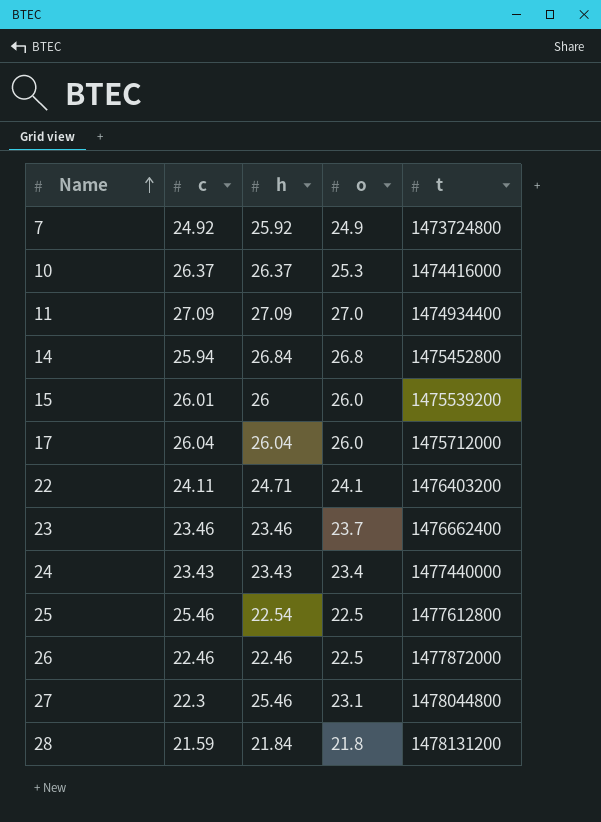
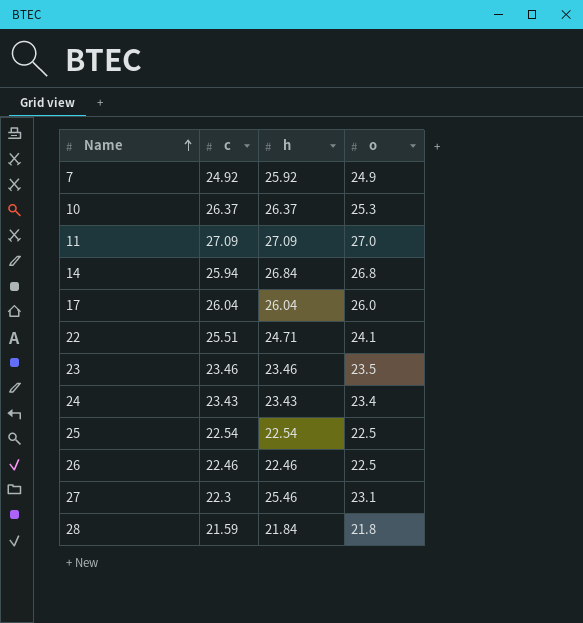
column t | position: 5 -> none
row 15: 26.01 | 26 | 26.0 | 1475539200 -> none
22 | c: 24.11 -> 25.51
23 | o: 23.7 -> 23.5
25 | c: 25.46 -> 22.54

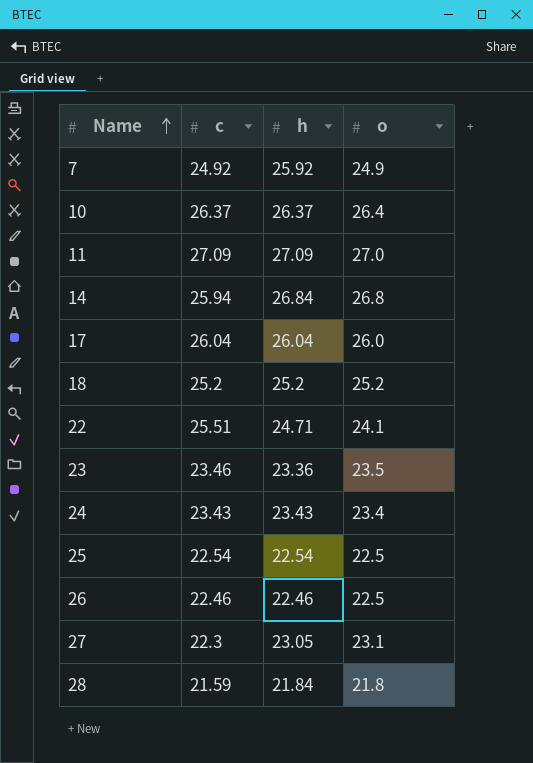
10 | o: 25.3 -> 26.4
row 18: none -> 25.2 | 25.2 | 25.2
23 | h: 23.46 -> 23.36
27 | h: 25.46 -> 23.05

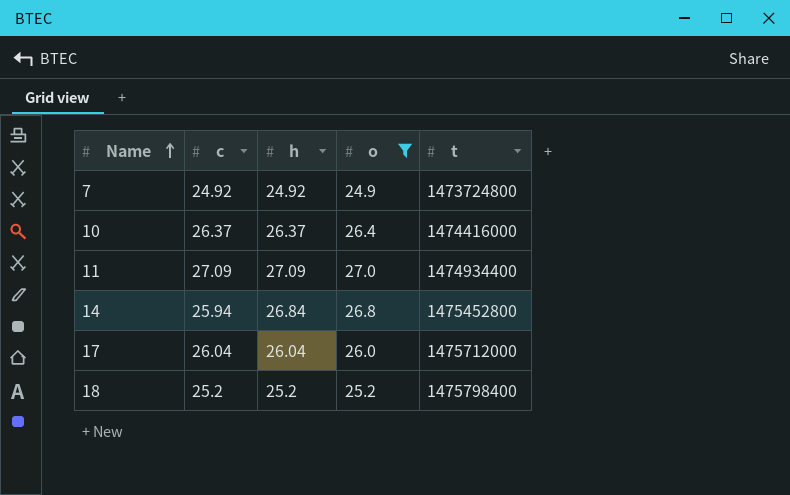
filter: none -> o >= 24.9
column t | position: none -> 5
7 | h: 25.92 -> 24.92

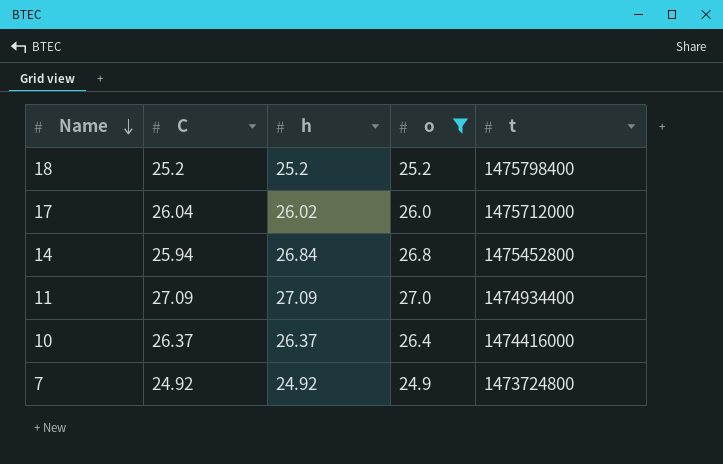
row order: Name ascending -> Name descending
column name: c -> C
17 | h: 26.04 -> 26.02

